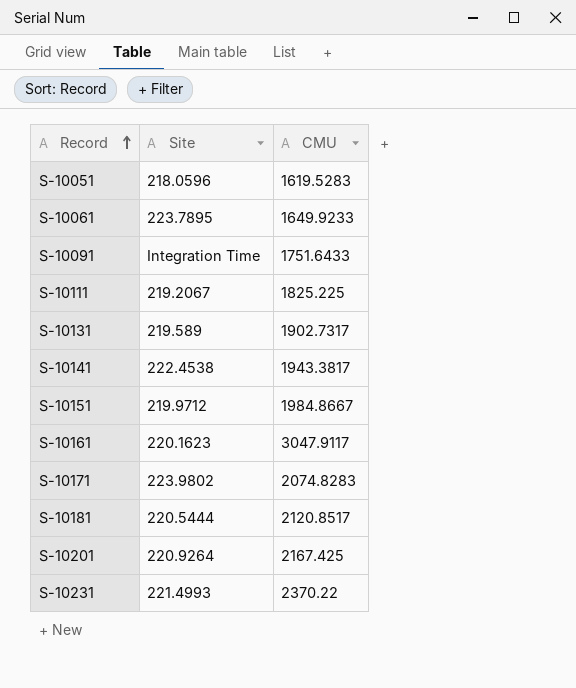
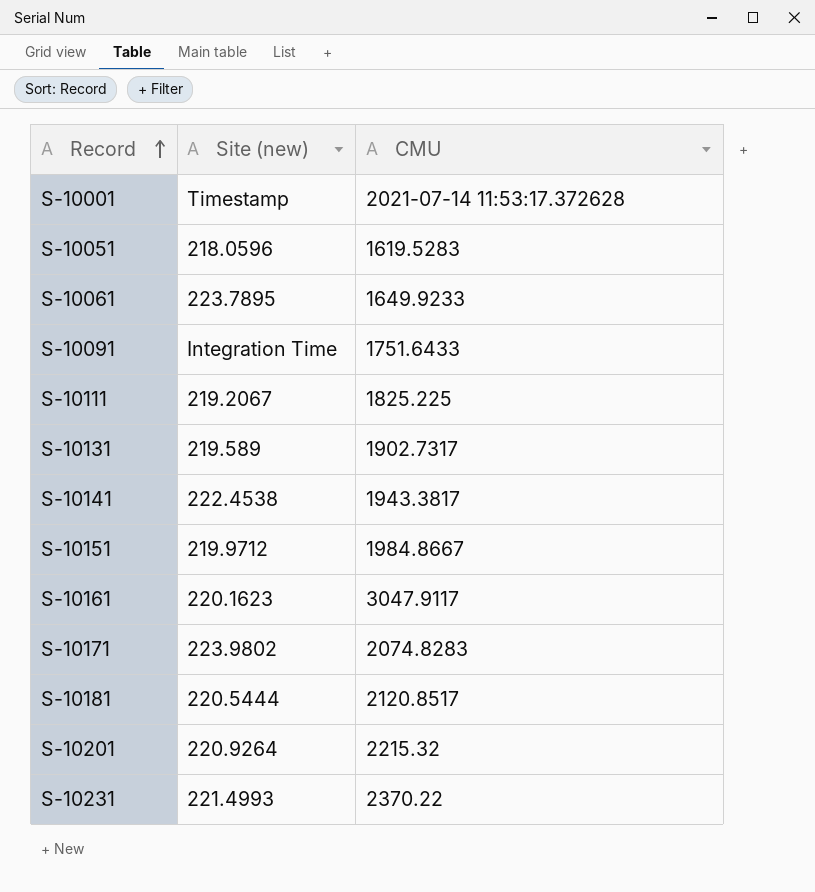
column name: Site -> Site (new)
row S-10001: none -> Timestamp | 2021-07-14 11:53:17.372628
S-10201 | CMU: 2167.425 -> 2215.32

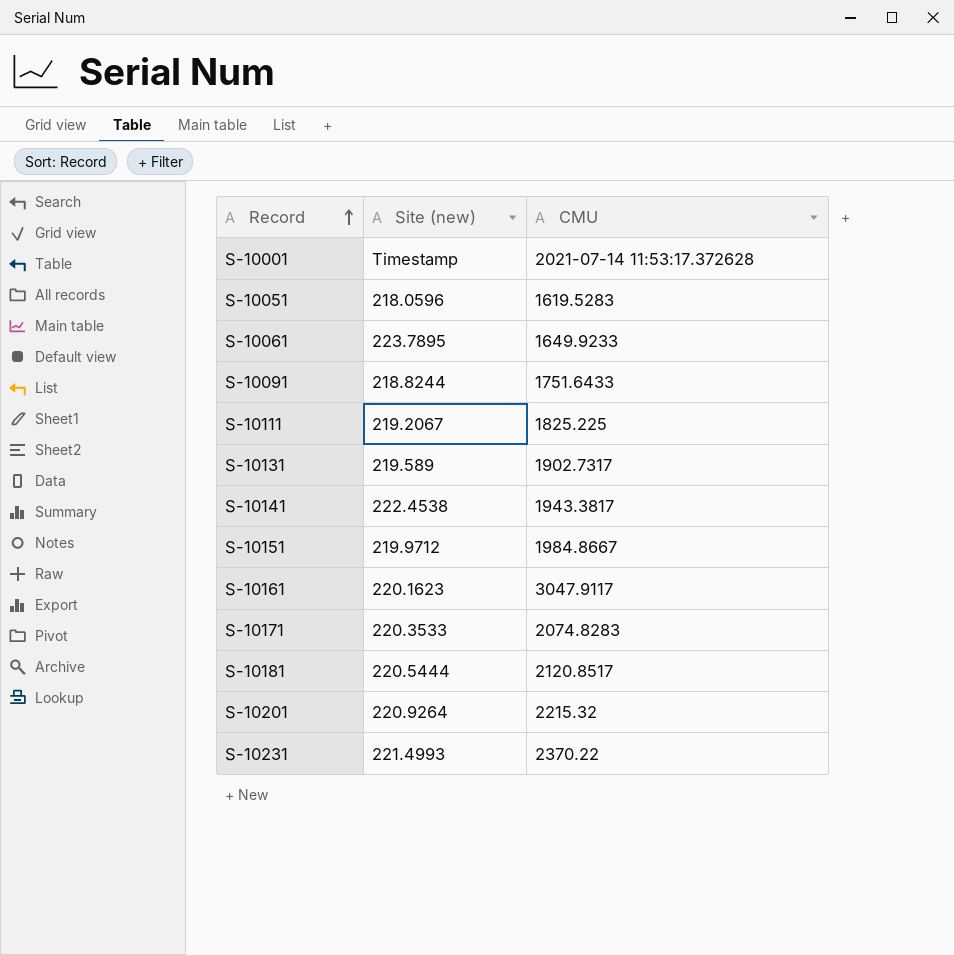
S-10091 | Site (new): Integration Time -> 218.8244
S-10171 | Site (new): 223.9802 -> 220.3533

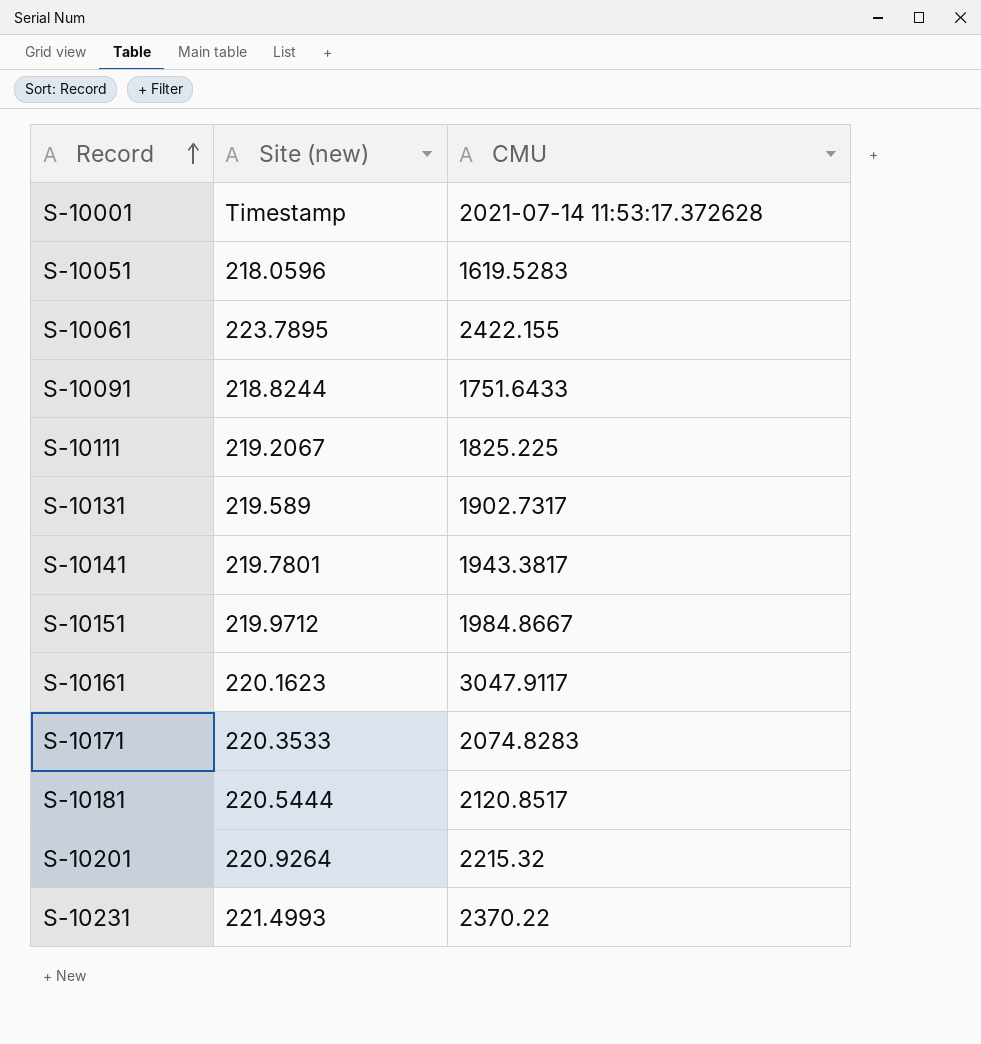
S-10061 | CMU: 1649.9233 -> 2422.155
S-10141 | Site (new): 222.4538 -> 219.7801

